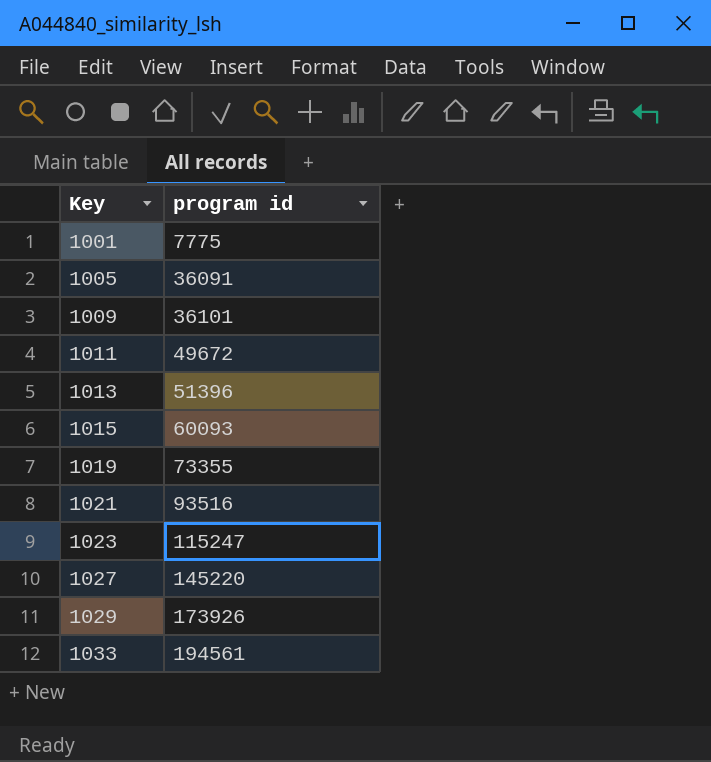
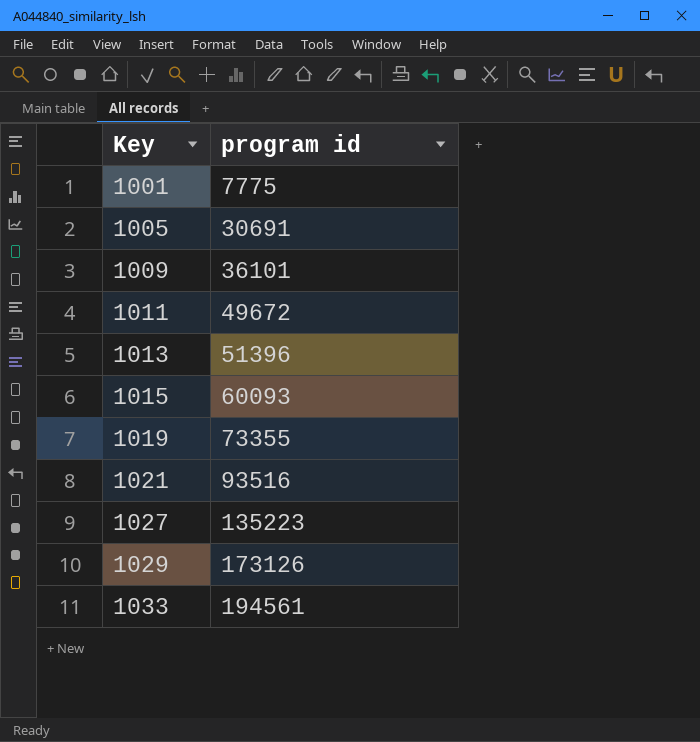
row 1023: 115247 -> none
1005 | program id: 36091 -> 30691
1027 | program id: 145220 -> 135223
1029 | program id: 173926 -> 173126

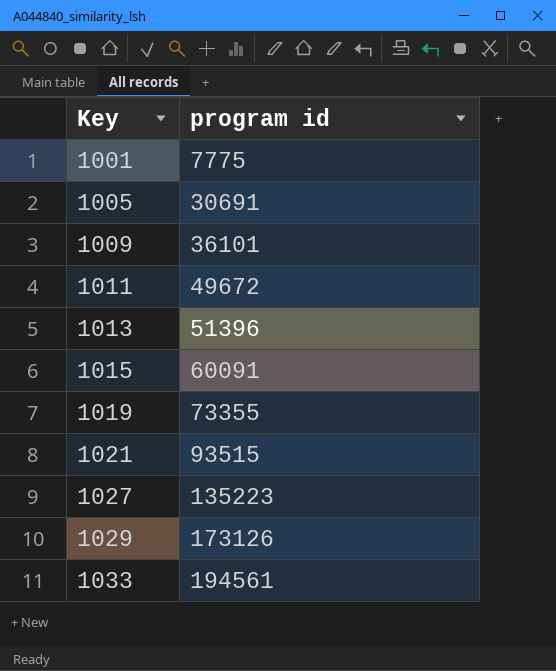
1015 | program id: 60093 -> 60091
1021 | program id: 93516 -> 93515

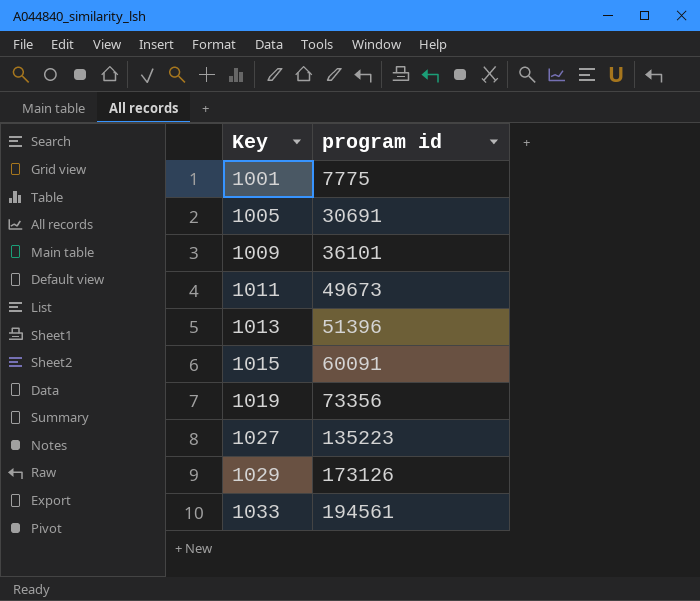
row 1021: 93515 -> none
1011 | program id: 49672 -> 49673
1019 | program id: 73355 -> 73356

